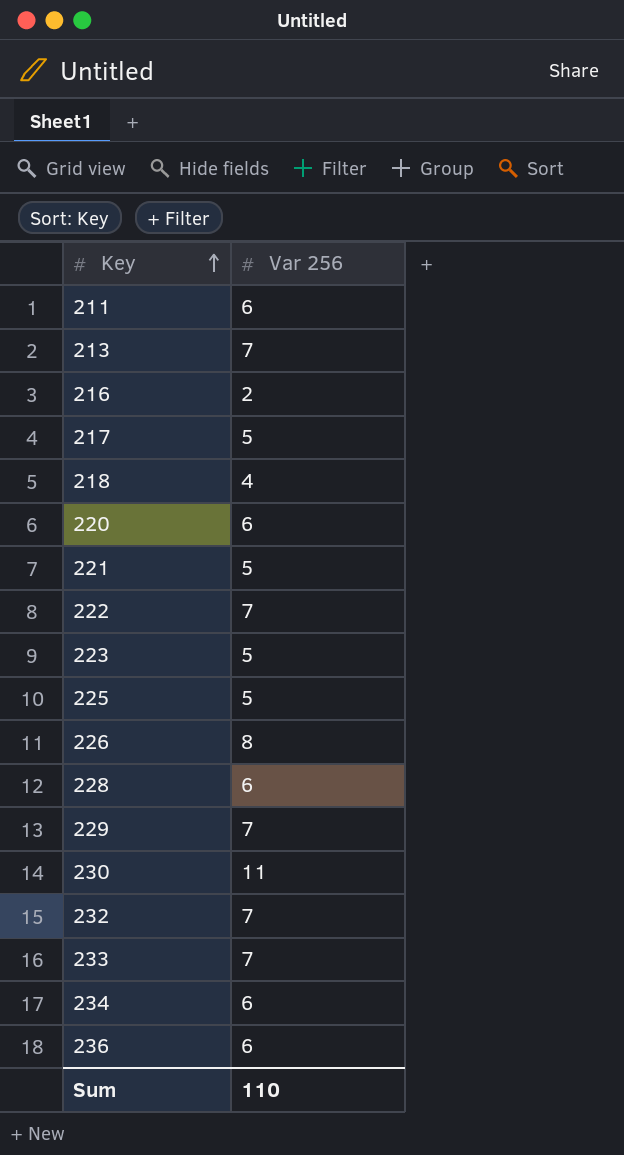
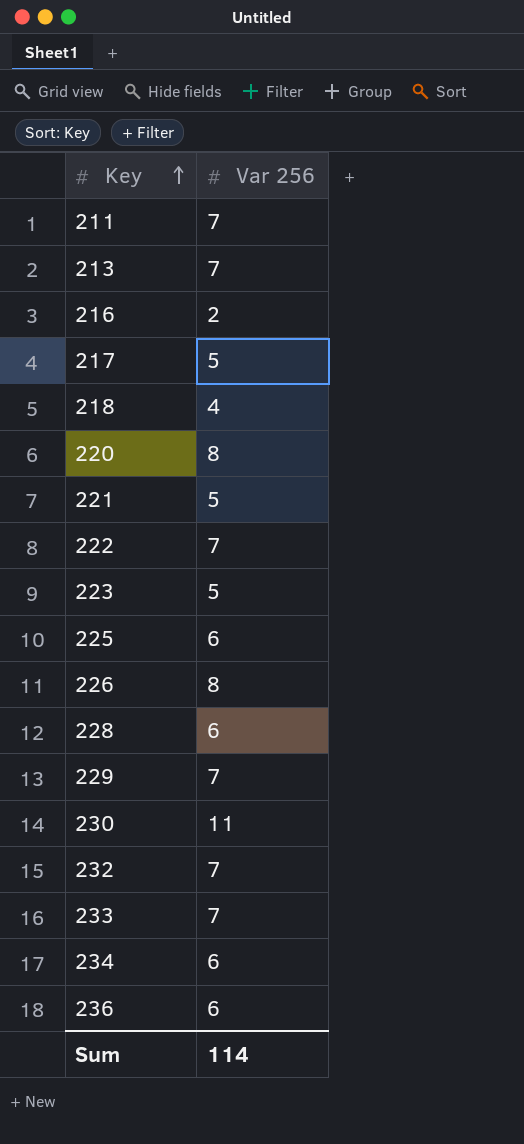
211 | Var 256: 6 -> 7
220 | Var 256: 6 -> 8
225 | Var 256: 5 -> 6
Sum | Var 256: 110 -> 114

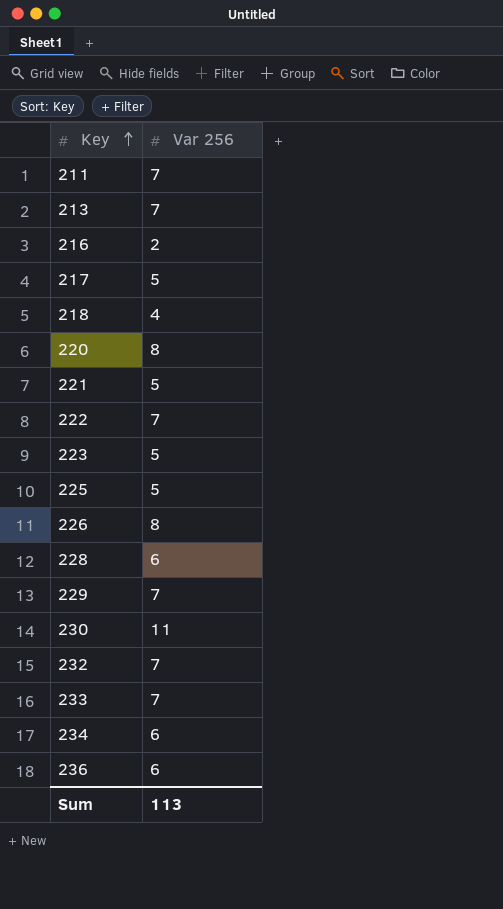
225 | Var 256: 6 -> 5
Sum | Var 256: 114 -> 113

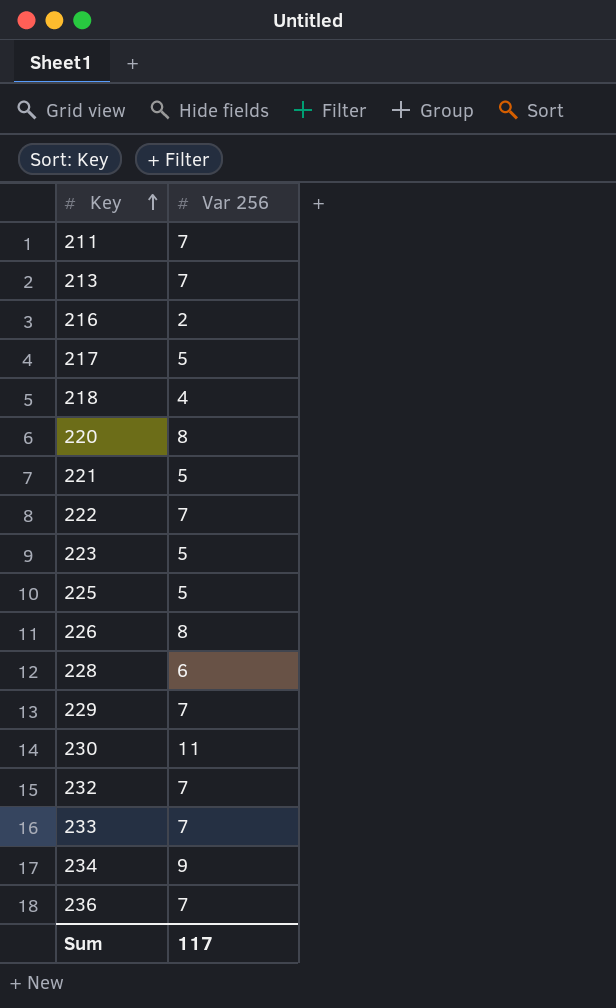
234 | Var 256: 6 -> 9
236 | Var 256: 6 -> 7
Sum | Var 256: 113 -> 117

